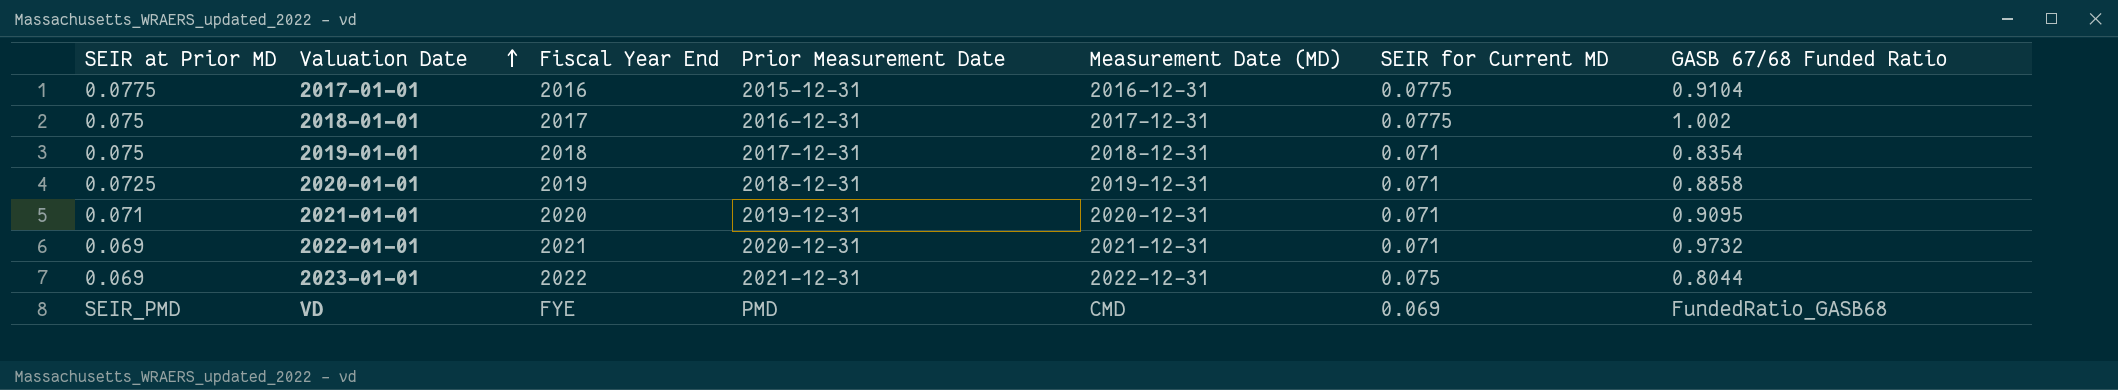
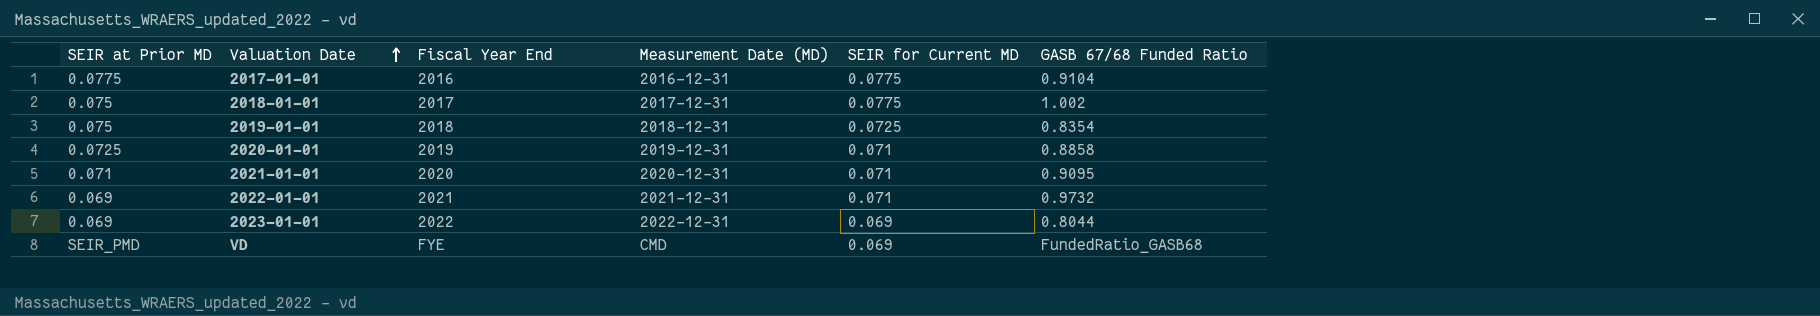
column Prior Measurement Date | position: 4 -> none
2019-01-01 | SEIR for Current MD: 0.071 -> 0.0725
2023-01-01 | SEIR for Current MD: 0.075 -> 0.069

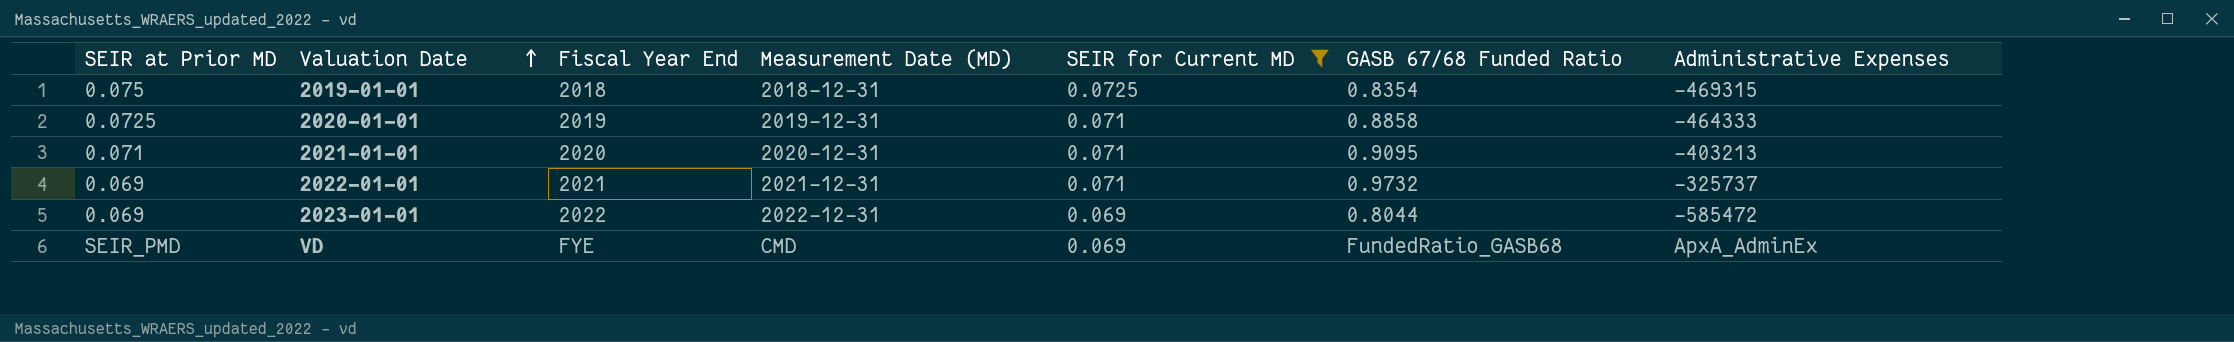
filter: none -> SEIR for Current MD != 0.0775
column Administrative Expenses | position: none -> 7

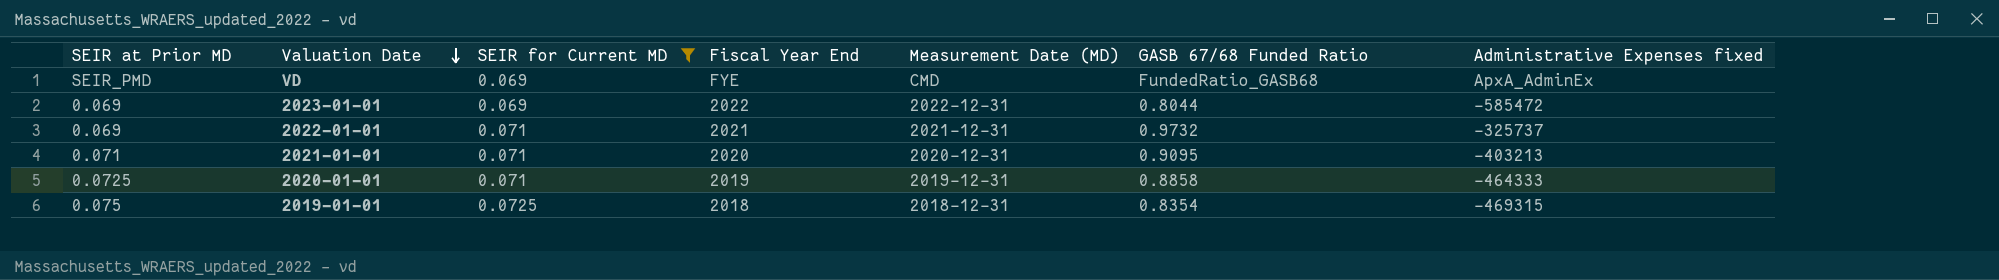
row order: Valuation Date ascending -> Valuation Date descending
column SEIR for Current MD | position: 5 -> 3
column name: Administrative Expenses -> Administrative Expenses fixed

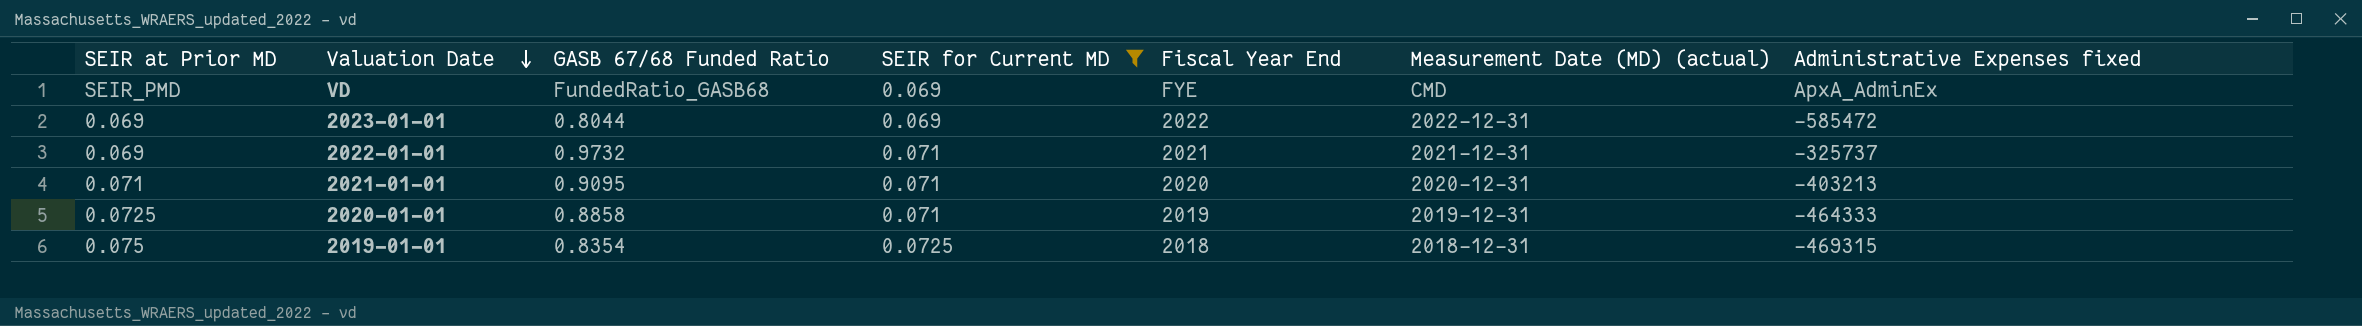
column GASB 67/68 Funded Ratio | position: 6 -> 3
column name: Measurement Date (MD) -> Measurement Date (MD) (actual)

